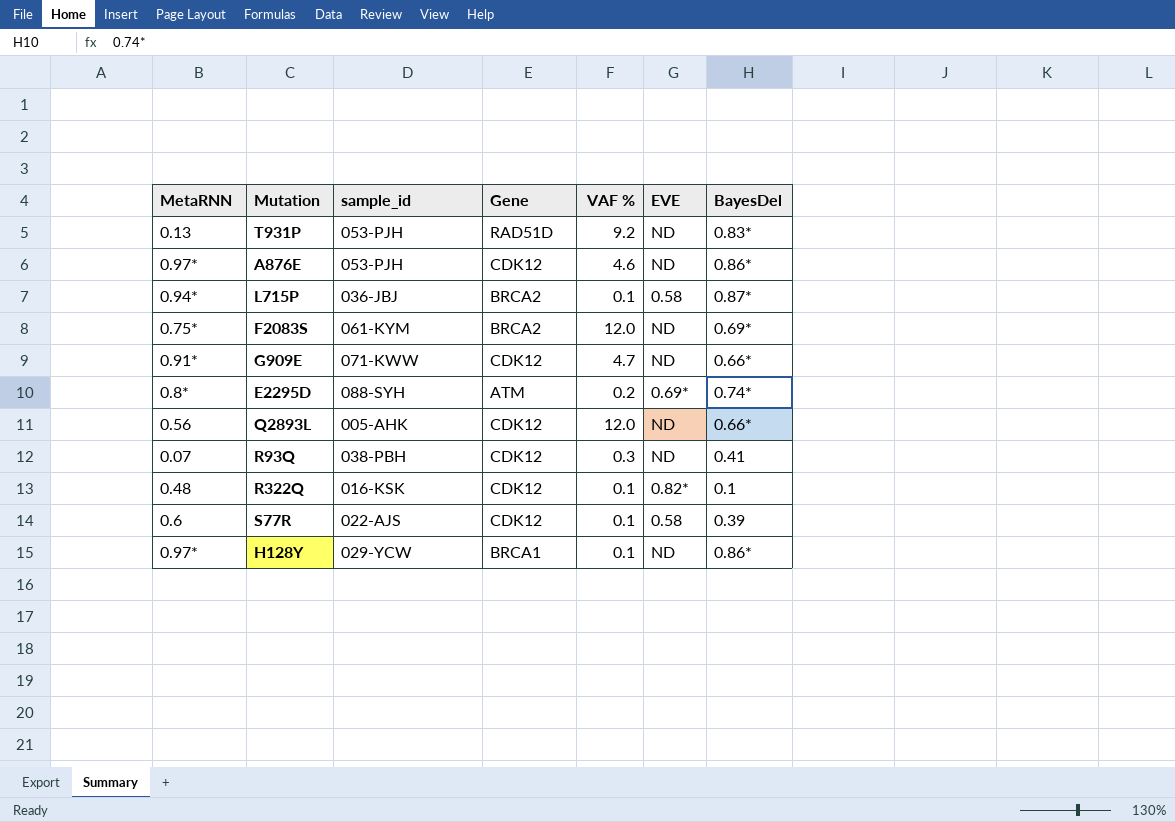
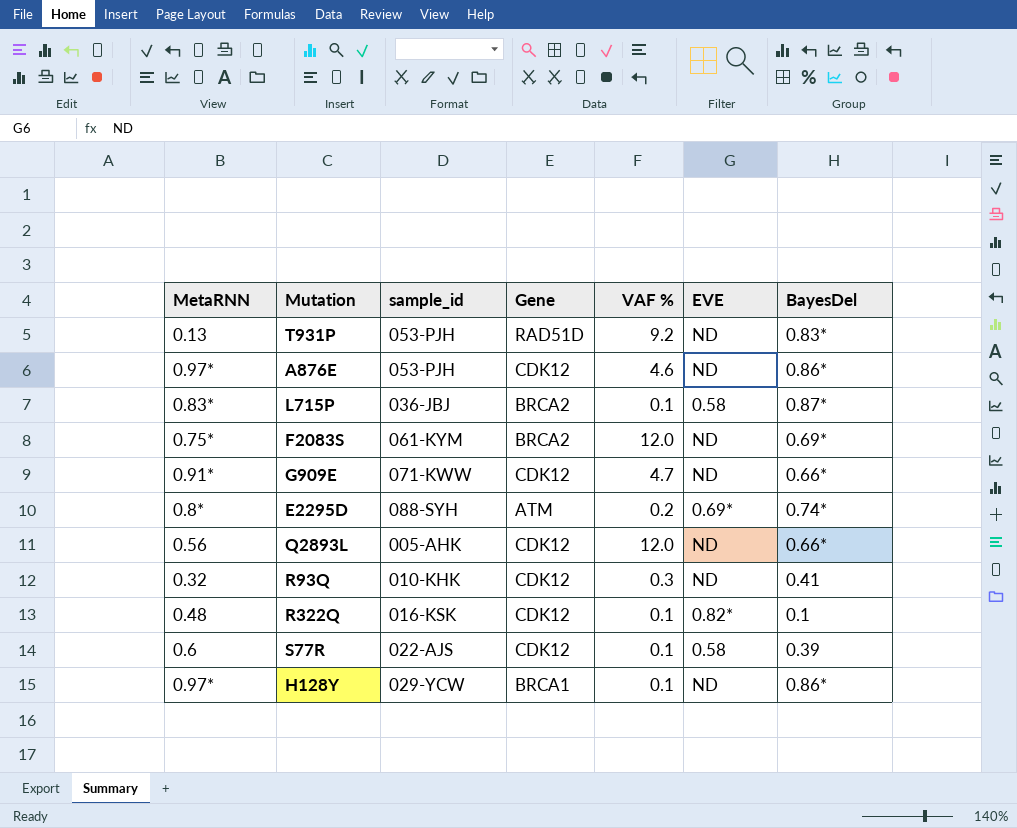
L715P | MetaRNN: 0.94* -> 0.83*
R93Q | MetaRNN: 0.07 -> 0.32
R93Q | sample_id: 038-PBH -> 010-KHK

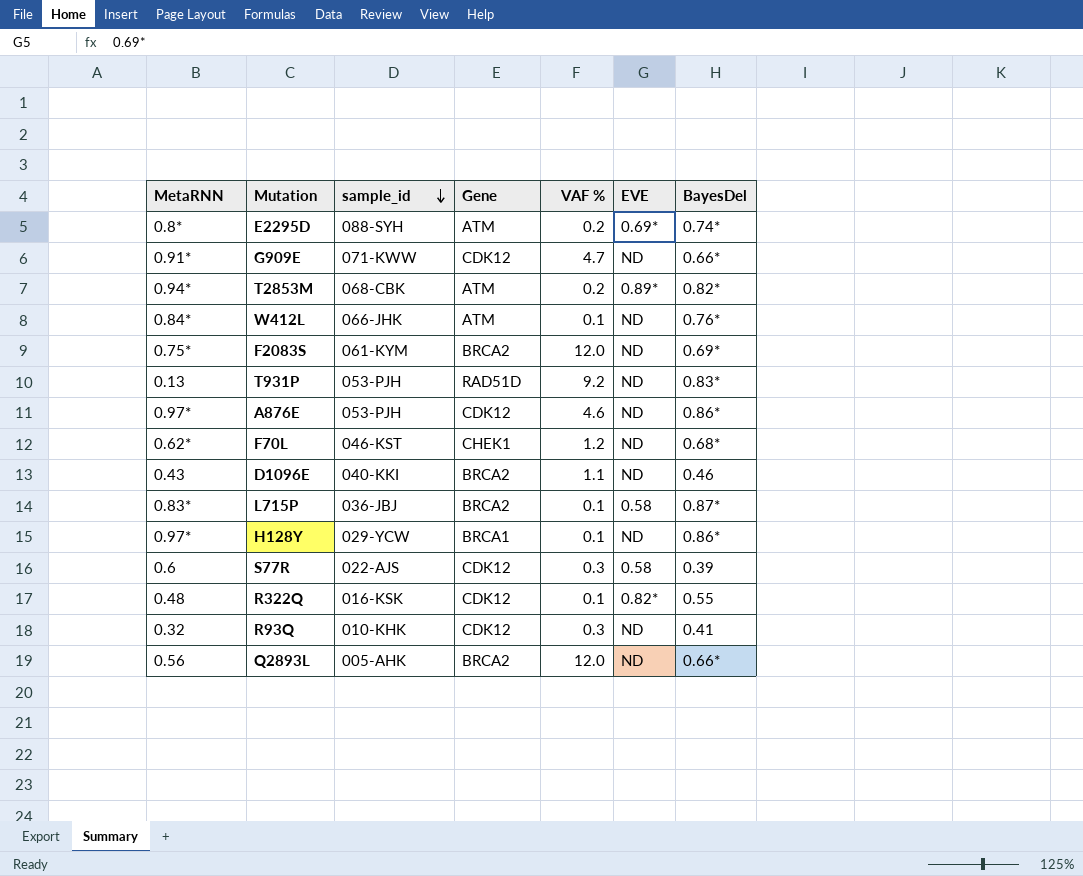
row order: none -> sample_id descending
row T2853M: none -> 0.94* | 068-CBK | ATM | 0.2 | 0.89* | 0.82*
row W412L: none -> 0.84* | 066-JHK | ATM | 0.1 | ND | 0.76*
row F70L: none -> 0.62* | 046-KST | CHEK1 | 1.2 | ND | 0.68*
row D1096E: none -> 0.43 | 040-KKI | BRCA2 | 1.1 | ND | 0.46
S77R | VAF %: 0.1 -> 0.3
R322Q | BayesDel: 0.1 -> 0.55
Q2893L | Gene: CDK12 -> BRCA2

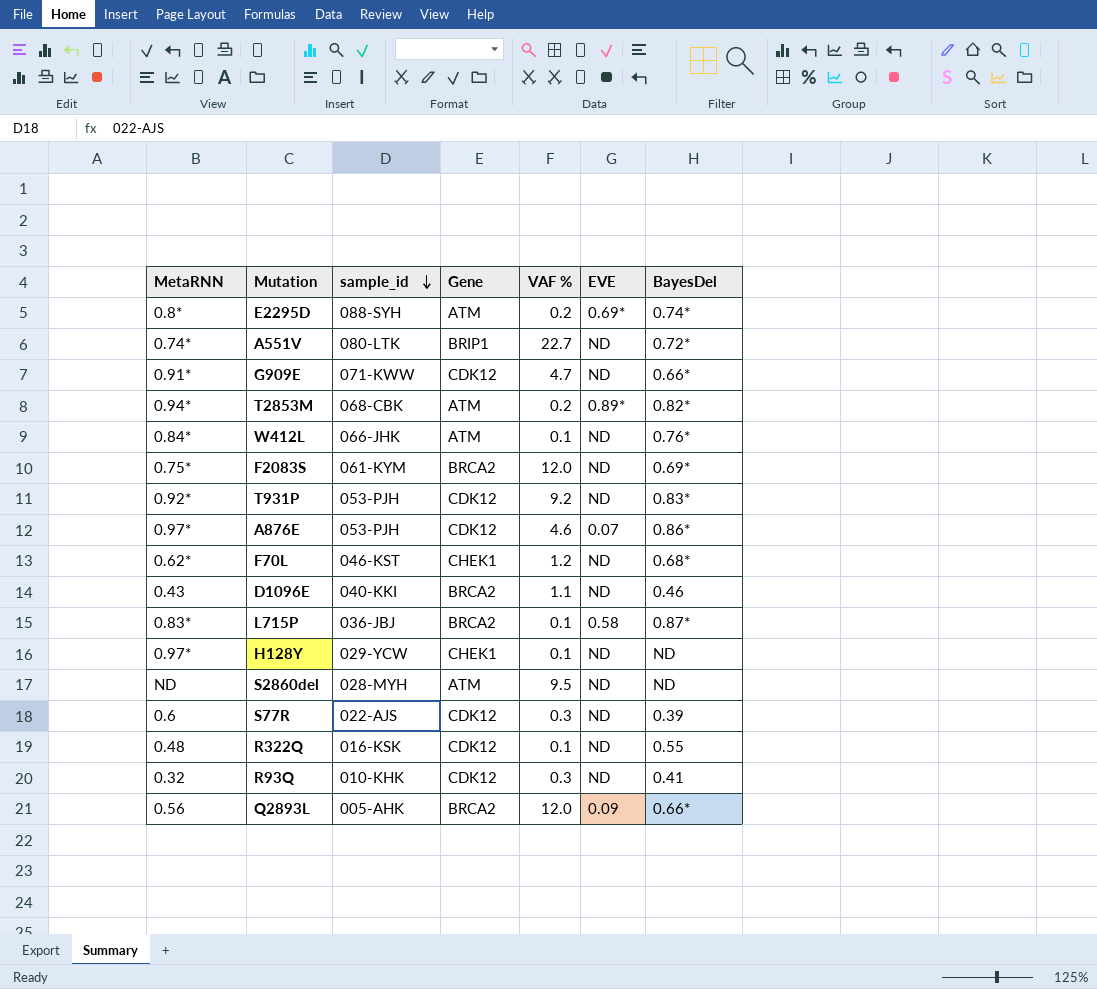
row A551V: none -> 0.74* | 080-LTK | BRIP1 | 22.7 | ND | 0.72*
T931P | MetaRNN: 0.13 -> 0.92*
T931P | Gene: RAD51D -> CDK12
A876E | EVE: ND -> 0.07
H128Y | Gene: BRCA1 -> CHEK1
H128Y | BayesDel: 0.86* -> ND
row S2860del: none -> ND | 028-MYH | ATM | 9.5 | ND | ND
S77R | EVE: 0.58 -> ND
R322Q | EVE: 0.82* -> ND
Q2893L | EVE: ND -> 0.09

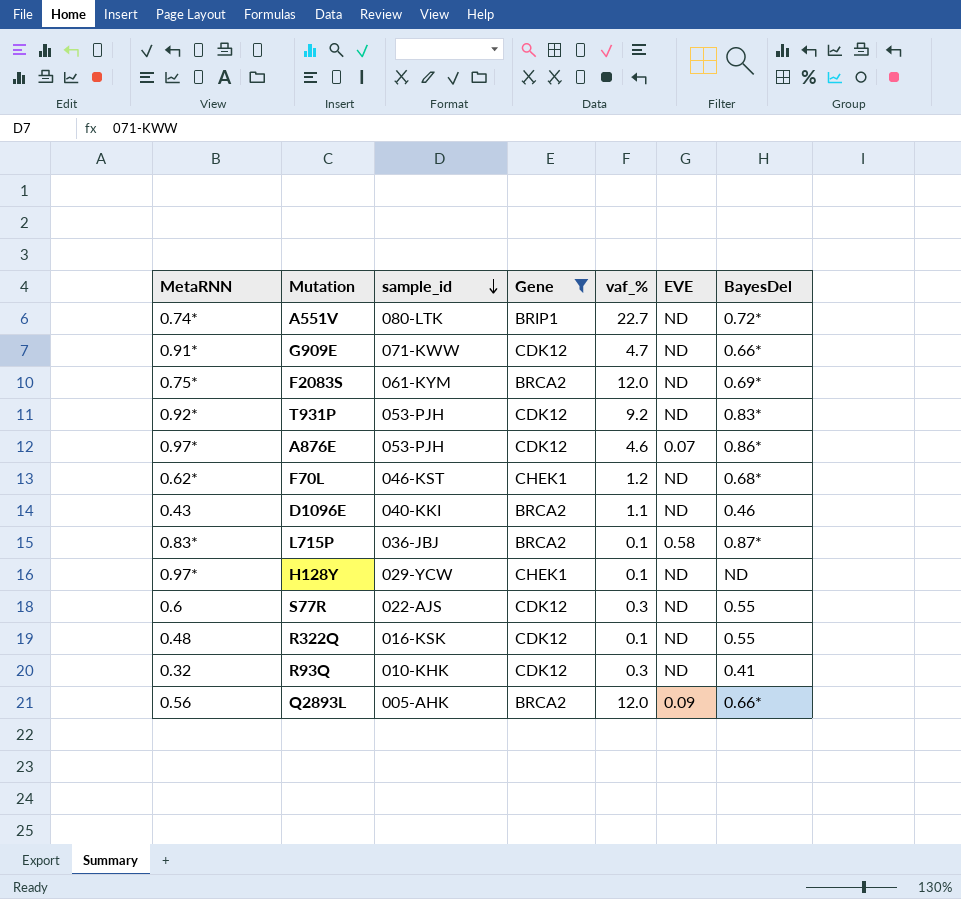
filter: none -> Gene != ATM
column name: VAF % -> vaf_%
S77R | BayesDel: 0.39 -> 0.55

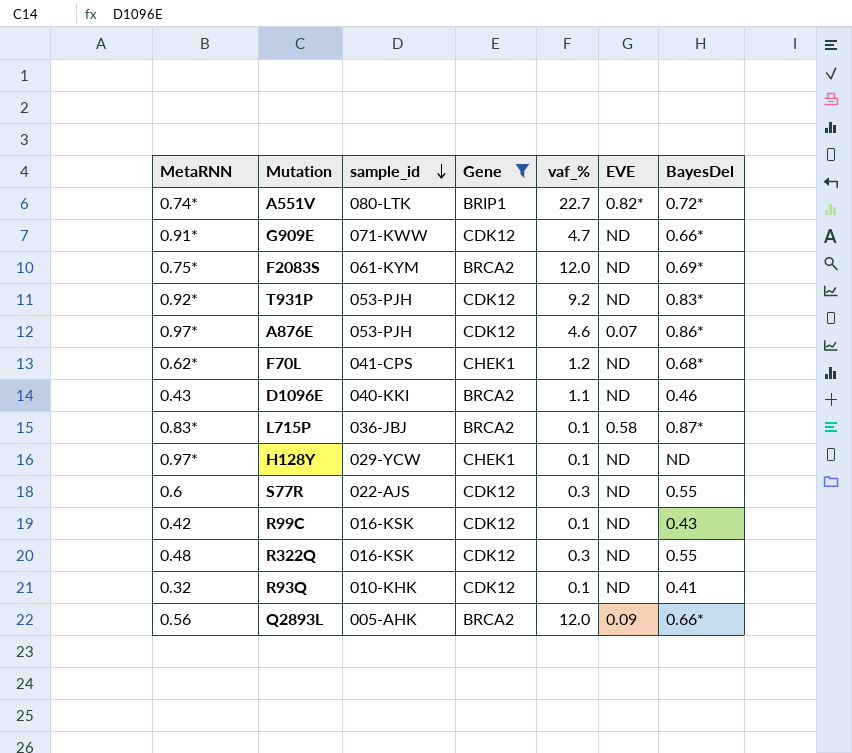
A551V | EVE: ND -> 0.82*
F70L | sample_id: 046-KST -> 041-CPS
row R99C: none -> 0.42 | 016-KSK | CDK12 | 0.1 | ND | 0.43
R322Q | vaf_%: 0.1 -> 0.3
R93Q | vaf_%: 0.3 -> 0.1

